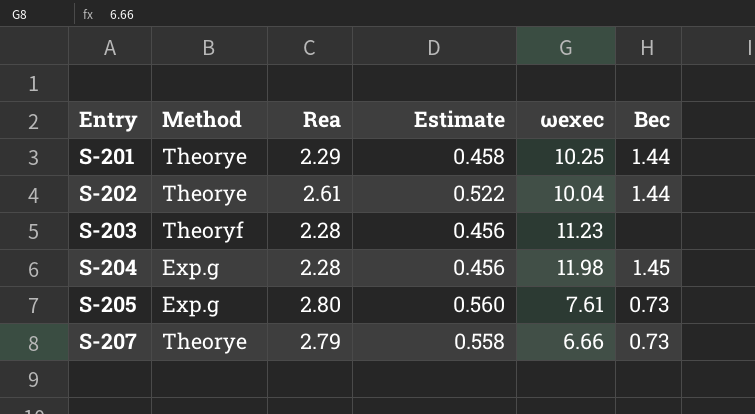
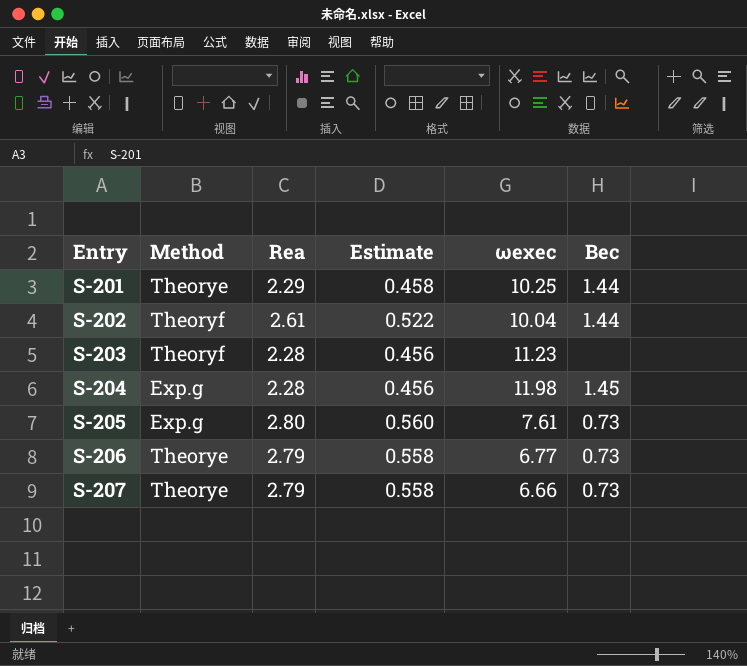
S-202 | Method: Theorye -> Theoryf
row S-206: none -> Theorye | 2.79 | 0.558 | 6.77 | 0.73

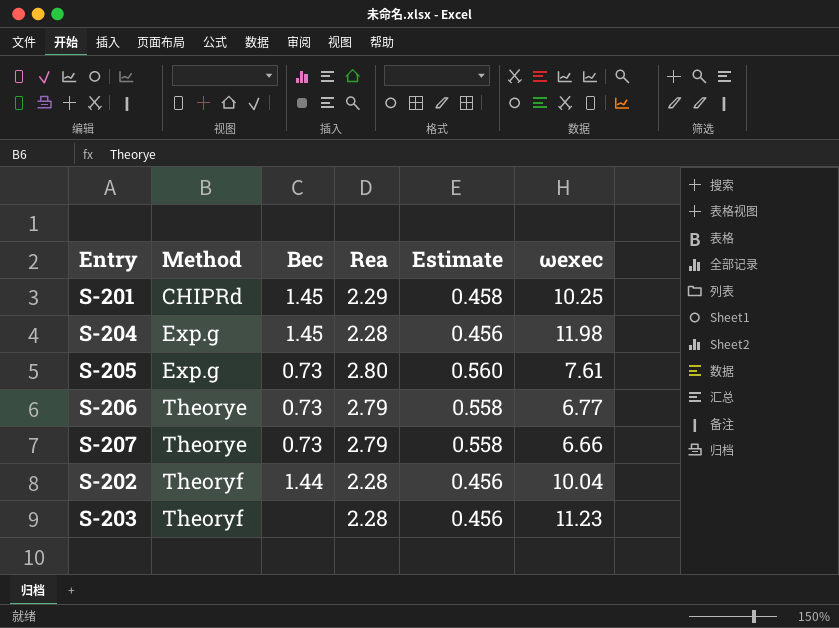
row order: Entry ascending -> Method ascending
column Bec | position: 6 -> 3
S-201 | Method: Theorye -> CHIPRd
S-201 | Bec: 1.44 -> 1.45
S-202 | Rea: 2.61 -> 2.28
S-202 | Estimate: 0.522 -> 0.456

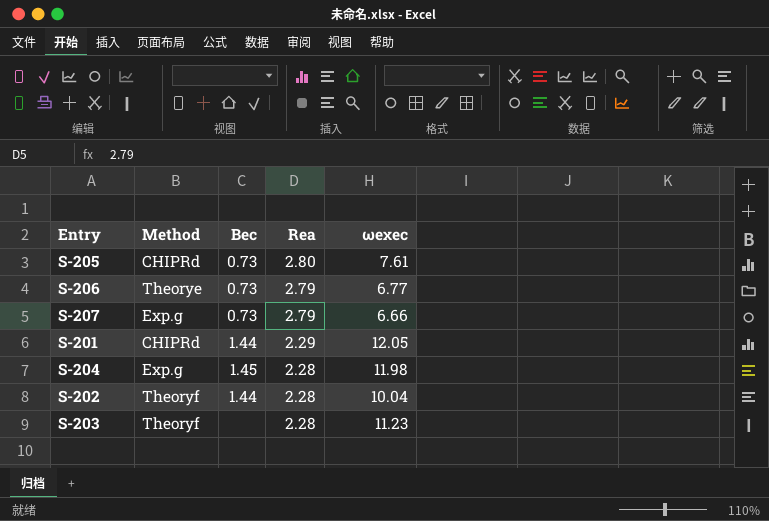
row order: Method ascending -> Rea descending
column Estimate | formula: [Rea] * 0.2 -> none
S-205 | Method: Exp.g -> CHIPRd
S-207 | Method: Theorye -> Exp.g
S-201 | Bec: 1.45 -> 1.44
S-201 | ωeχec: 10.25 -> 12.05

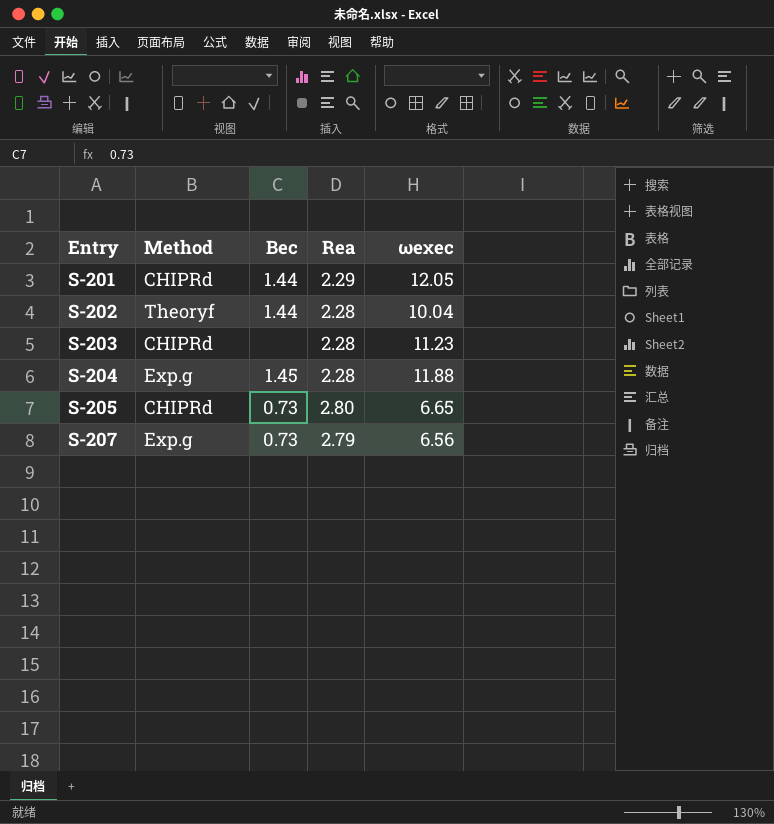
row order: Rea descending -> Entry ascending
row S-206: Theorye | 0.73 | 2.79 | 6.77 -> none
S-203 | Method: Theoryf -> CHIPRd
S-204 | ωeχec: 11.98 -> 11.88
S-205 | ωeχec: 7.61 -> 6.65
S-207 | ωeχec: 6.66 -> 6.56

